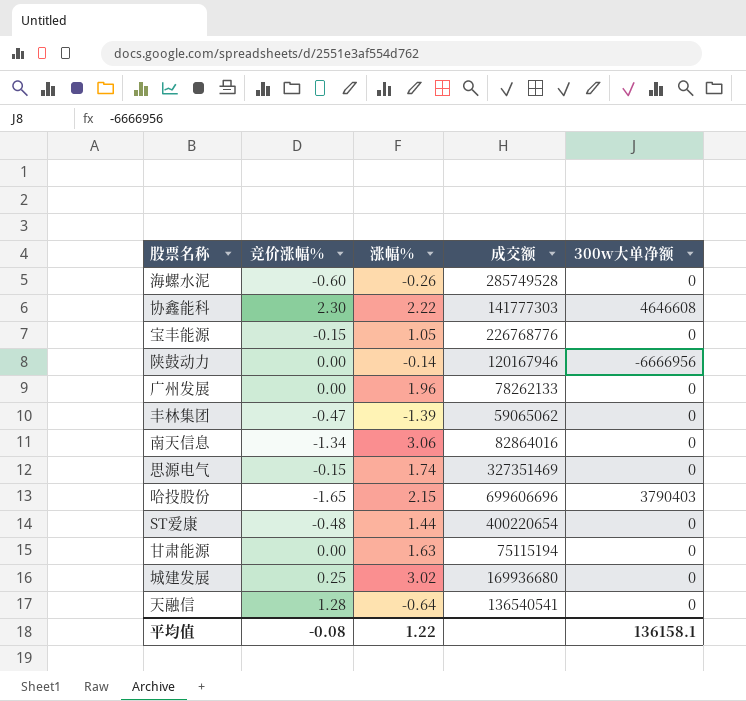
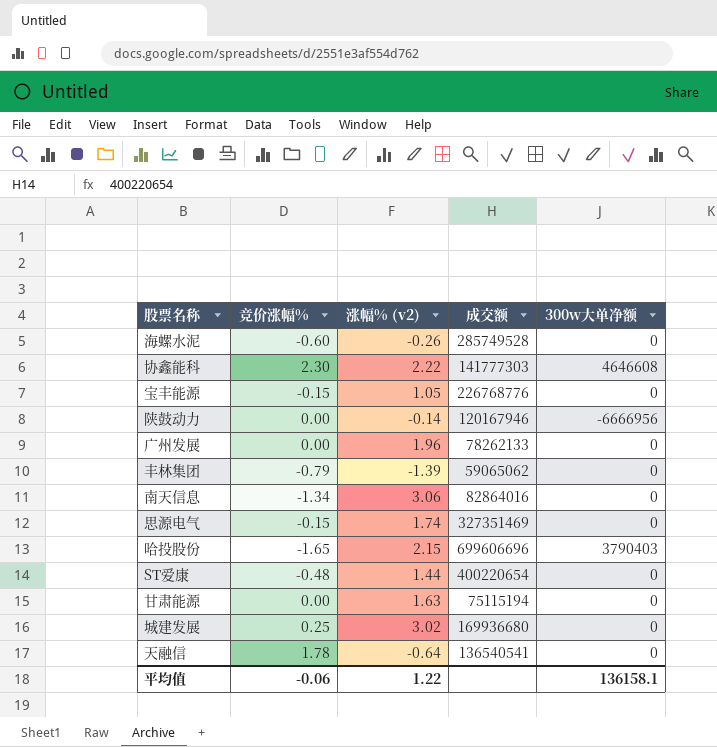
column name: 涨幅% -> 涨幅% (v2)
丰林集团 | 竞价涨幅%: -0.47 -> -0.79
天融信 | 竞价涨幅%: 1.28 -> 1.78
平均值 | 竞价涨幅%: -0.08 -> -0.06

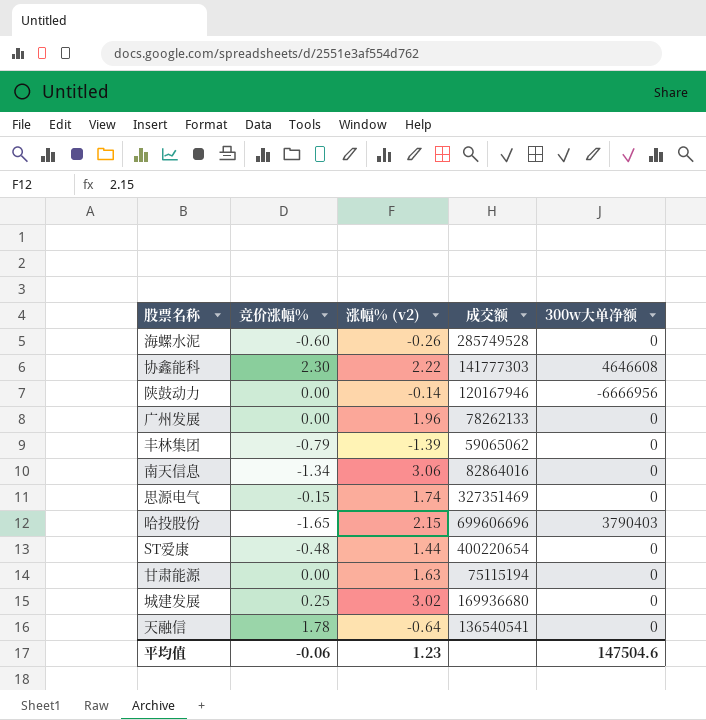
row 宝丰能源: -0.15 | 1.05 | 226768776 | 0 -> none
平均值 | 涨幅% (v2): 1.22 -> 1.23
平均值 | 300w大单净额: 136158.1 -> 147504.6

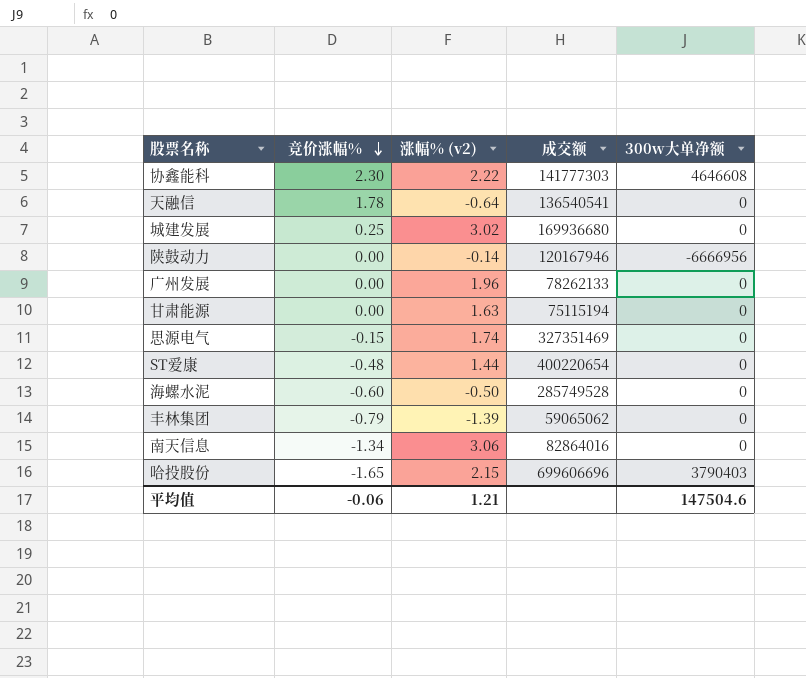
row order: none -> 竞价涨幅% descending
海螺水泥 | 涨幅% (v2): -0.26 -> -0.50
平均值 | 涨幅% (v2): 1.23 -> 1.21

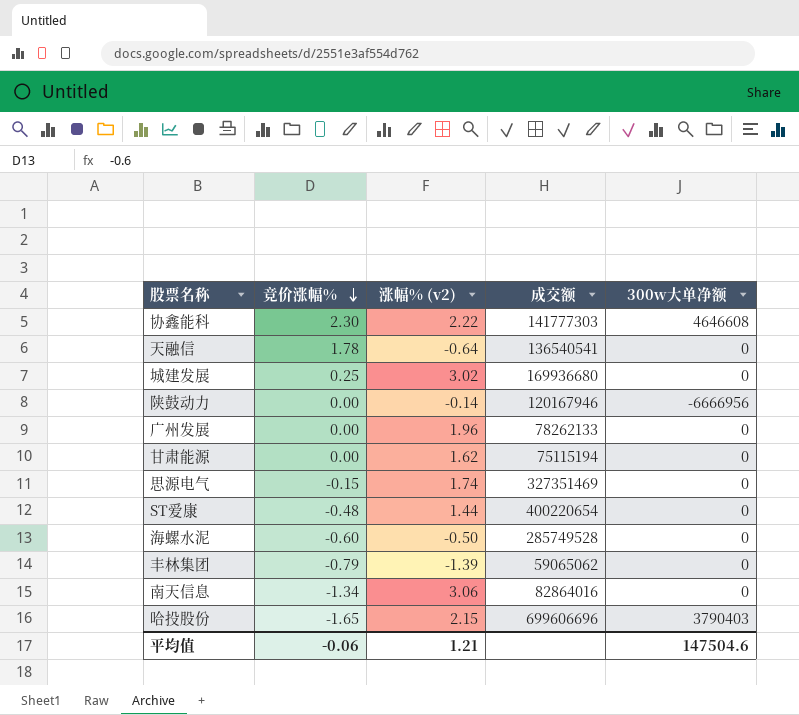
甘肃能源 | 涨幅% (v2): 1.63 -> 1.62

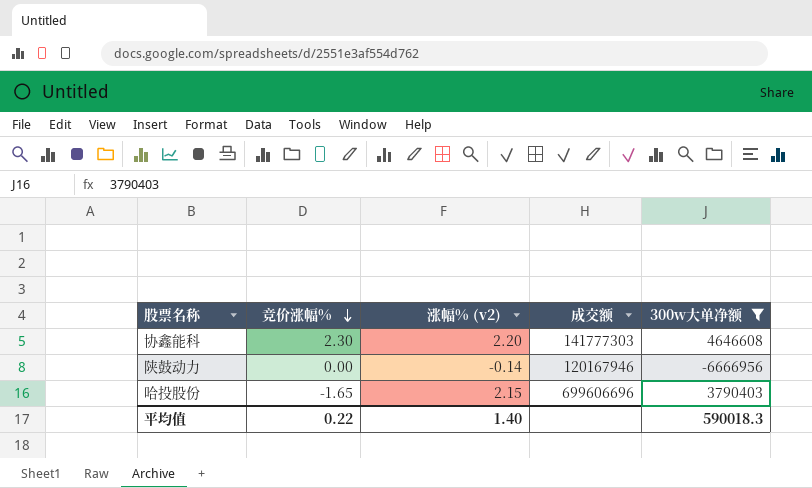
filter: none -> 300w大单净额 != 0
协鑫能科 | 涨幅% (v2): 2.22 -> 2.20
平均值 | 竞价涨幅%: -0.06 -> 0.22
平均值 | 涨幅% (v2): 1.21 -> 1.40
平均值 | 300w大单净额: 147504.6 -> 590018.3

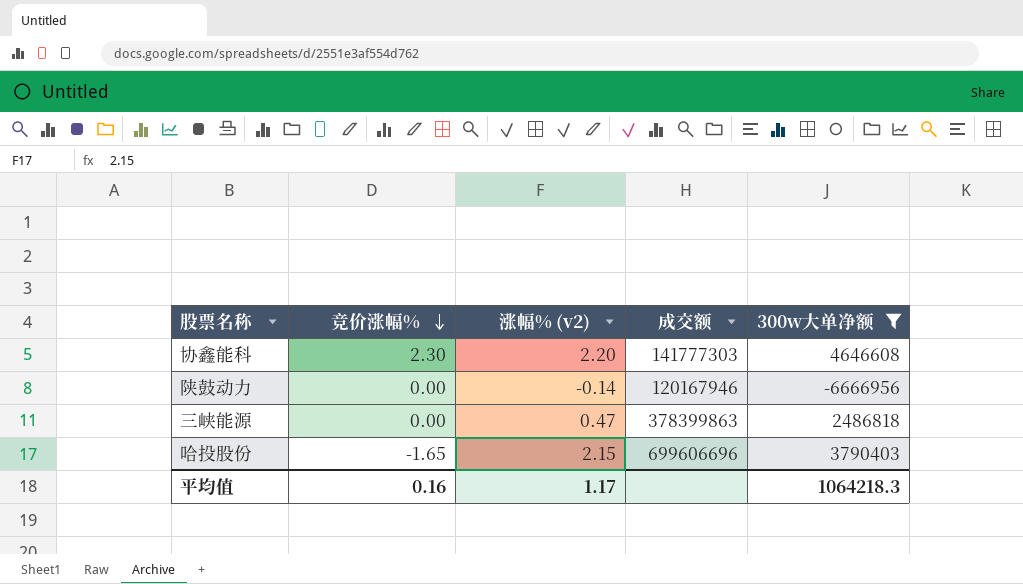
row 三峡能源: none -> 0.00 | 0.47 | 378399863 | 2486818
平均值 | 竞价涨幅%: 0.22 -> 0.16
平均值 | 涨幅% (v2): 1.40 -> 1.17
平均值 | 300w大单净额: 590018.3 -> 1064218.3

